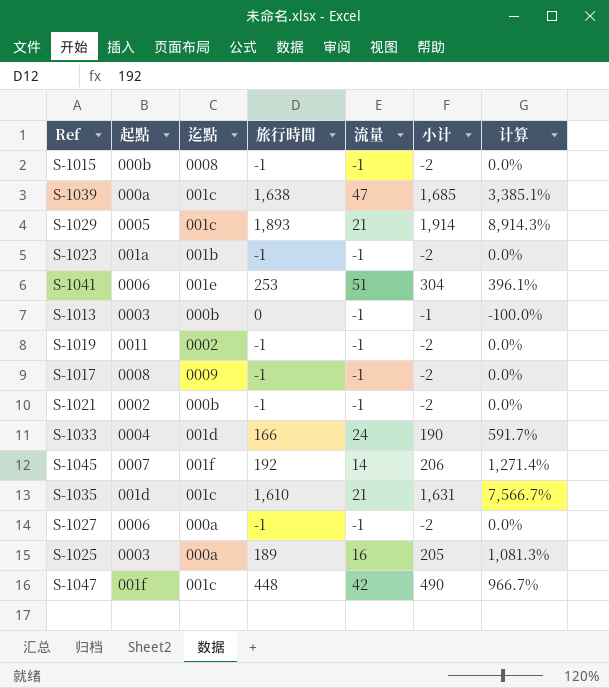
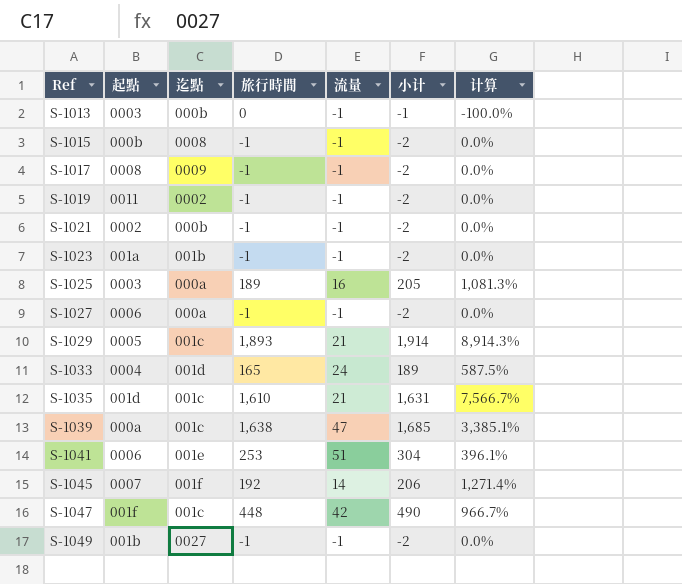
row order: none -> Ref ascending
S-1033 | 旅行時間: 166 -> 165
S-1033 | 小计: 190 -> 189
S-1033 | 计算: 591.7% -> 587.5%
row S-1049: none -> 001b | 0027 | -1 | -1 | -2 | 0.0%

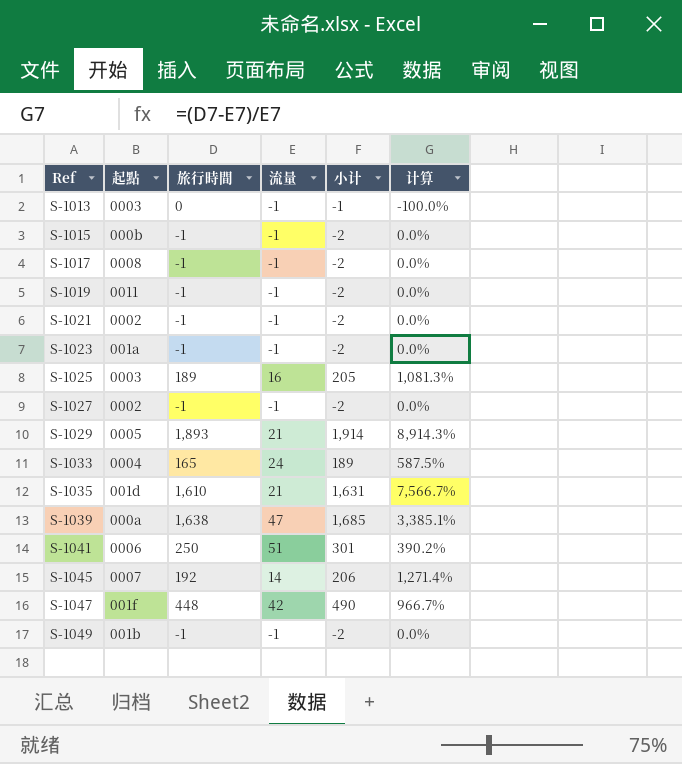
column 迄點 | position: 3 -> none
S-1027 | 起點: 0006 -> 0002
S-1041 | 旅行時間: 253 -> 250
S-1041 | 小计: 304 -> 301
S-1041 | 计算: 396.1% -> 390.2%

